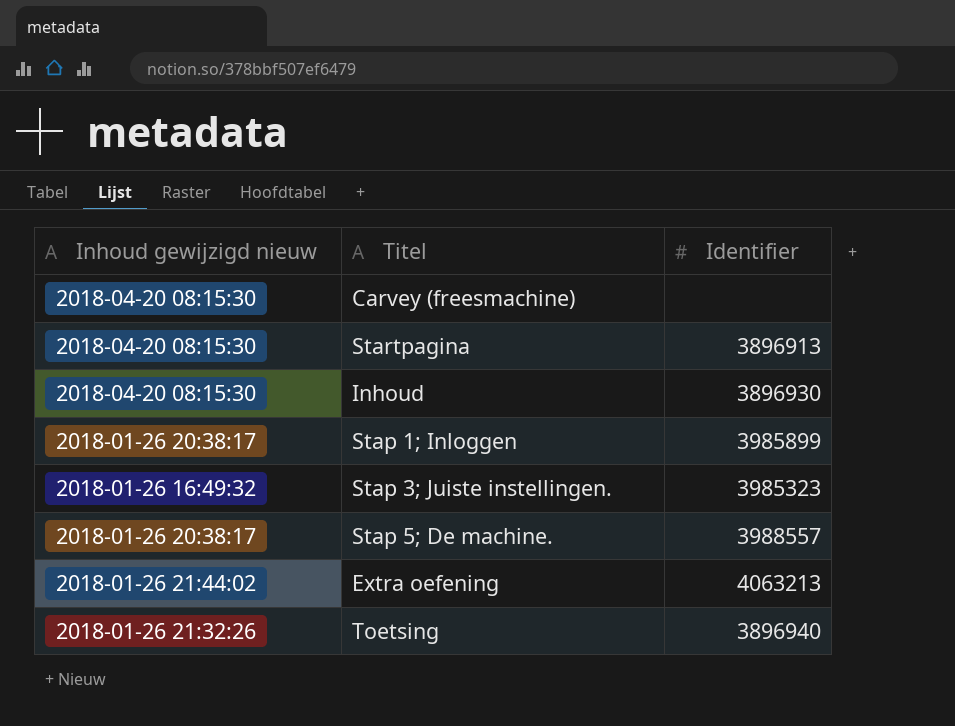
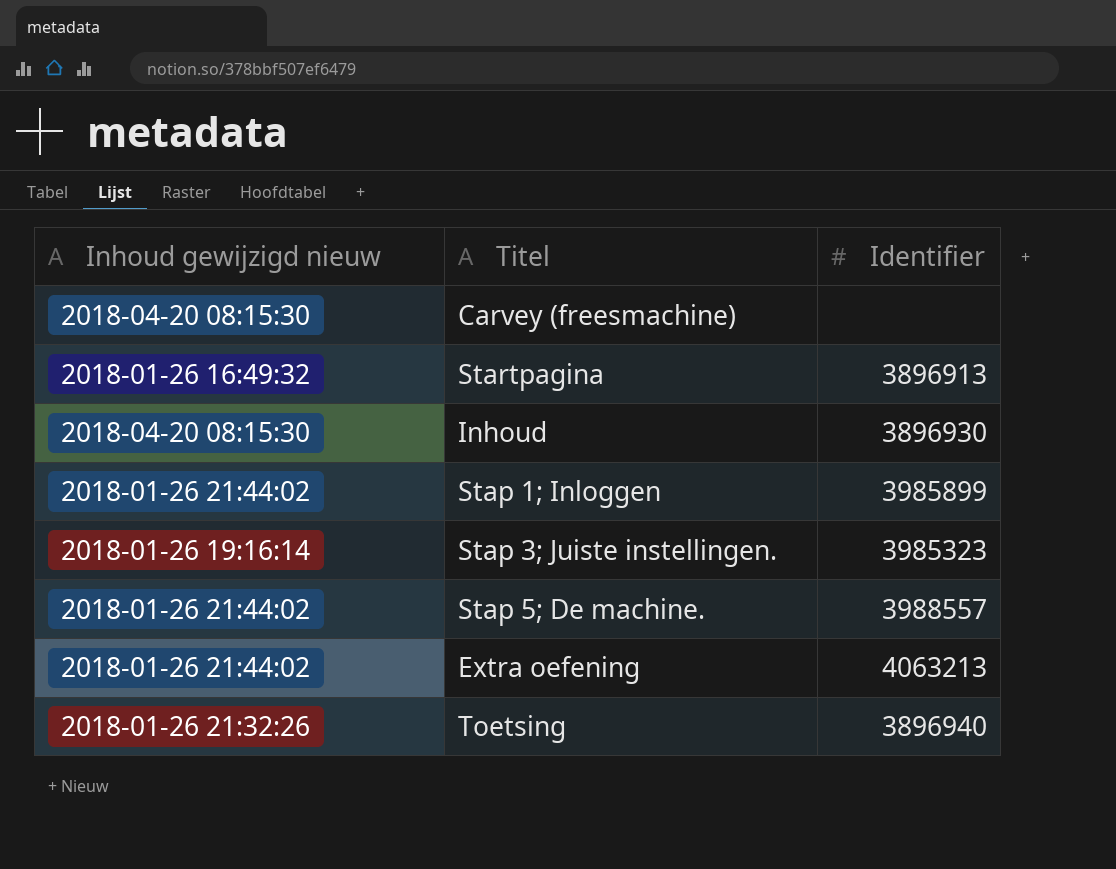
Startpagina | Inhoud gewijzigd nieuw: 2018-04-20 08:15:30 -> 2018-01-26 16:49:32
Stap 1; Inloggen | Inhoud gewijzigd nieuw: 2018-01-26 20:38:17 -> 2018-01-26 21:44:02
Stap 3; Juiste instellingen. | Inhoud gewijzigd nieuw: 2018-01-26 16:49:32 -> 2018-01-26 19:16:14
Stap 5; De machine. | Inhoud gewijzigd nieuw: 2018-01-26 20:38:17 -> 2018-01-26 21:44:02

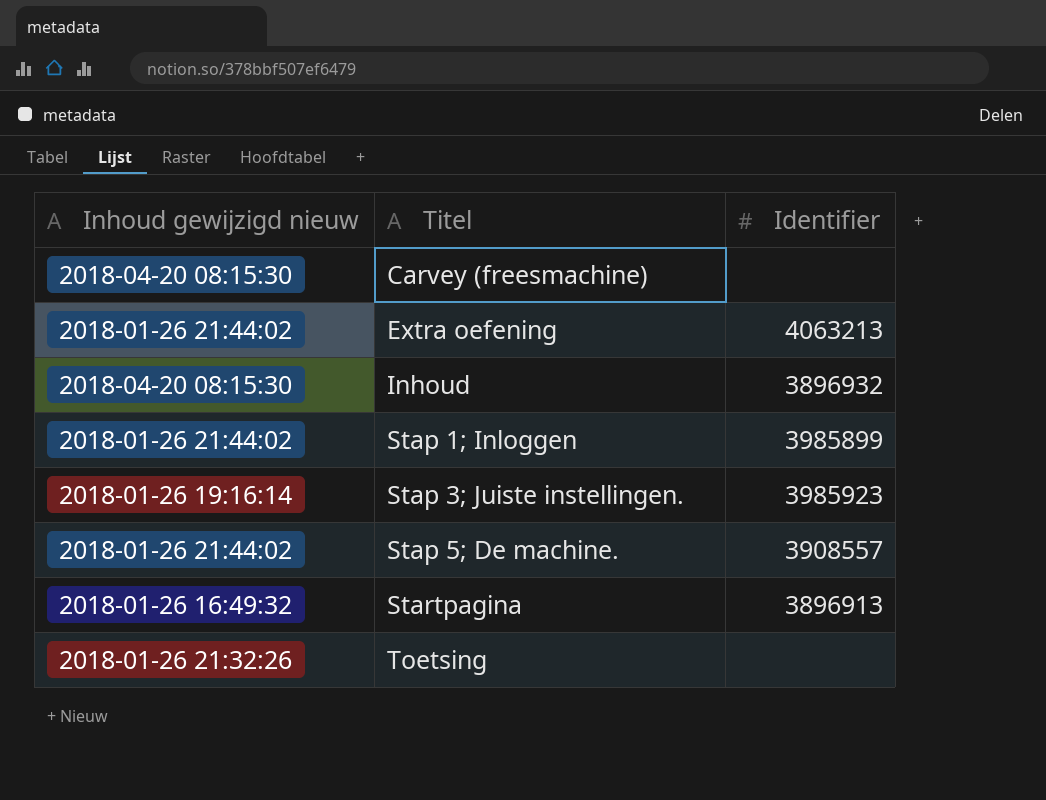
row order: none -> Titel ascending
Inhoud | Identifier: 3896930 -> 3896932
Stap 3; Juiste instellingen. | Identifier: 3985323 -> 3985923
Stap 5; De machine. | Identifier: 3988557 -> 3908557
Toetsing | Identifier: 3896940 -> none

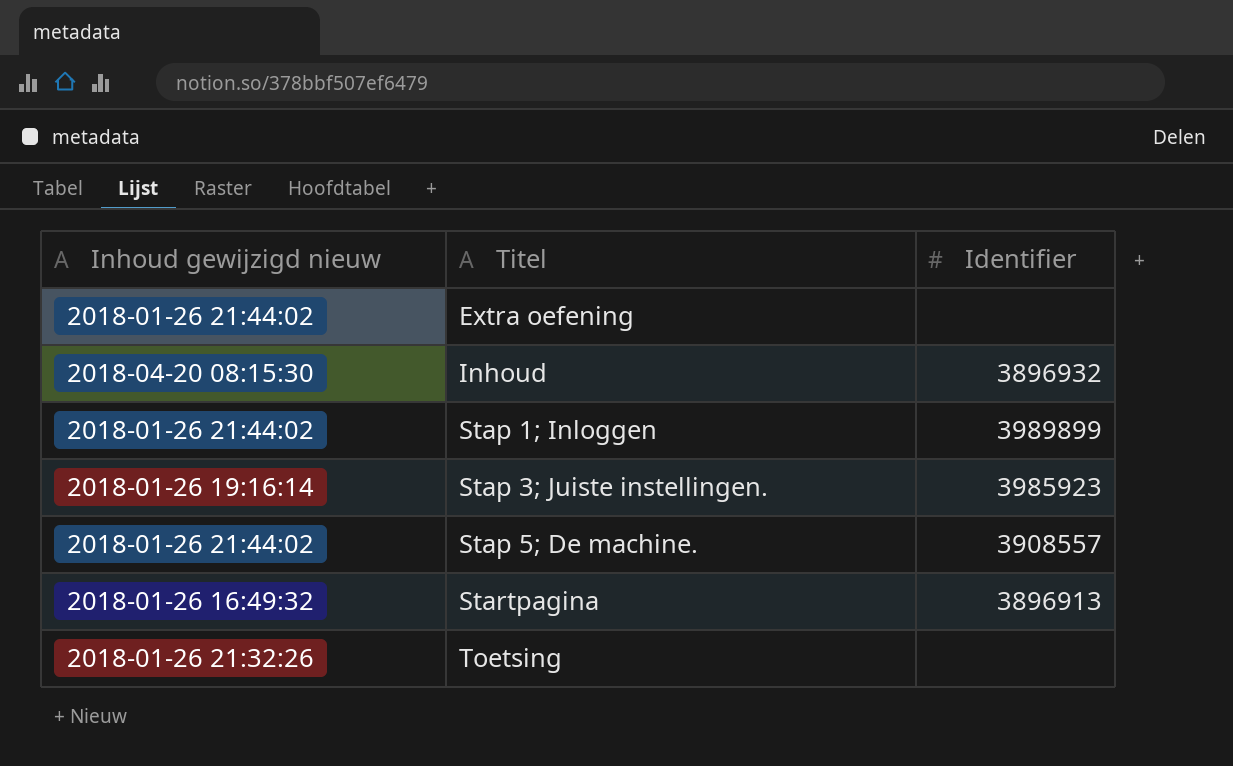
row Carvey (freesmachine): 2018-04-20 08:15:30 | none -> none
Extra oefening | Identifier: 4063213 -> none
Stap 1; Inloggen | Identifier: 3985899 -> 3989899

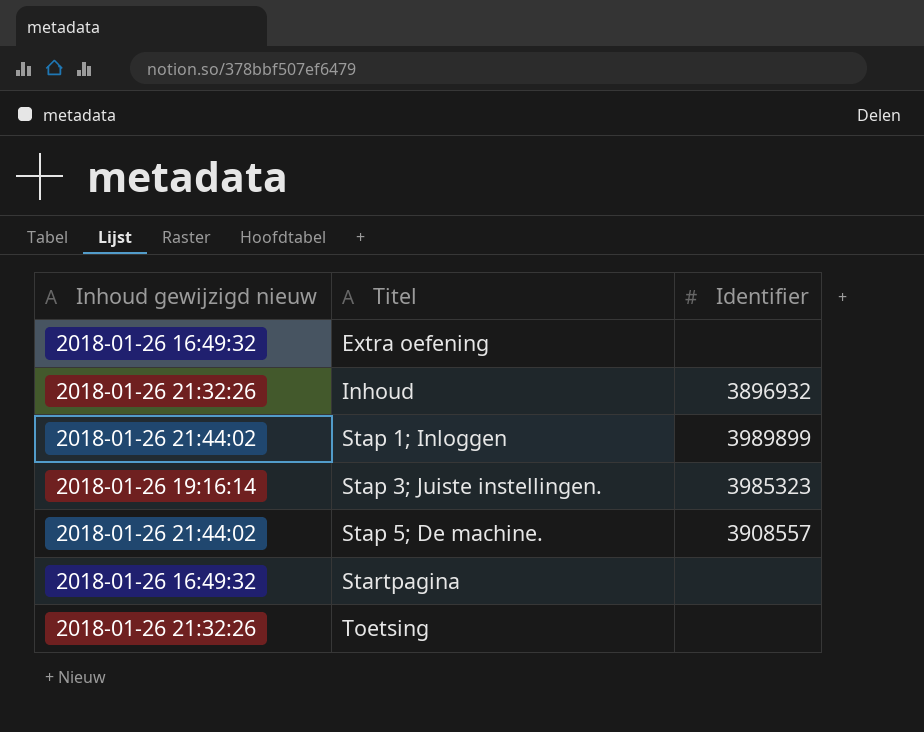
Extra oefening | Inhoud gewijzigd nieuw: 2018-01-26 21:44:02 -> 2018-01-26 16:49:32
Inhoud | Inhoud gewijzigd nieuw: 2018-04-20 08:15:30 -> 2018-01-26 21:32:26
Stap 3; Juiste instellingen. | Identifier: 3985923 -> 3985323
Startpagina | Identifier: 3896913 -> none

